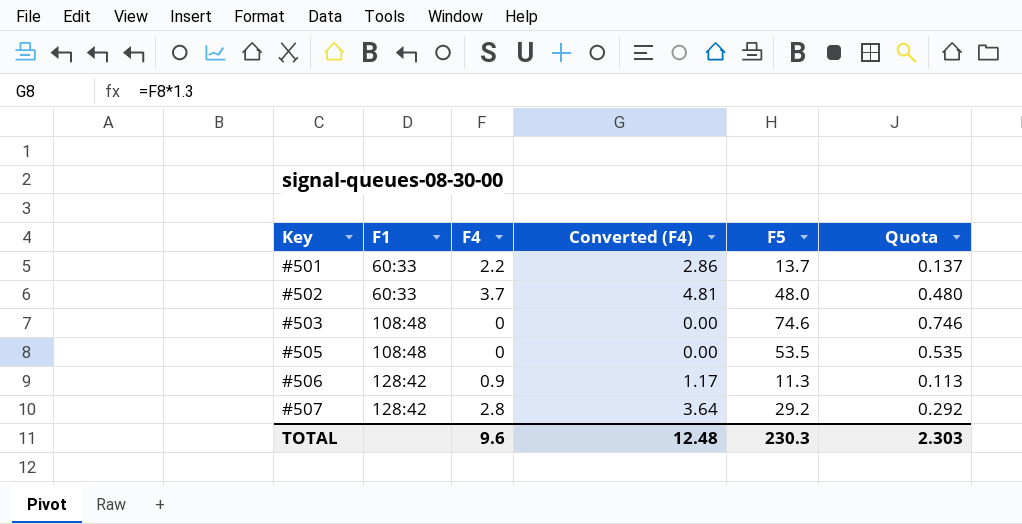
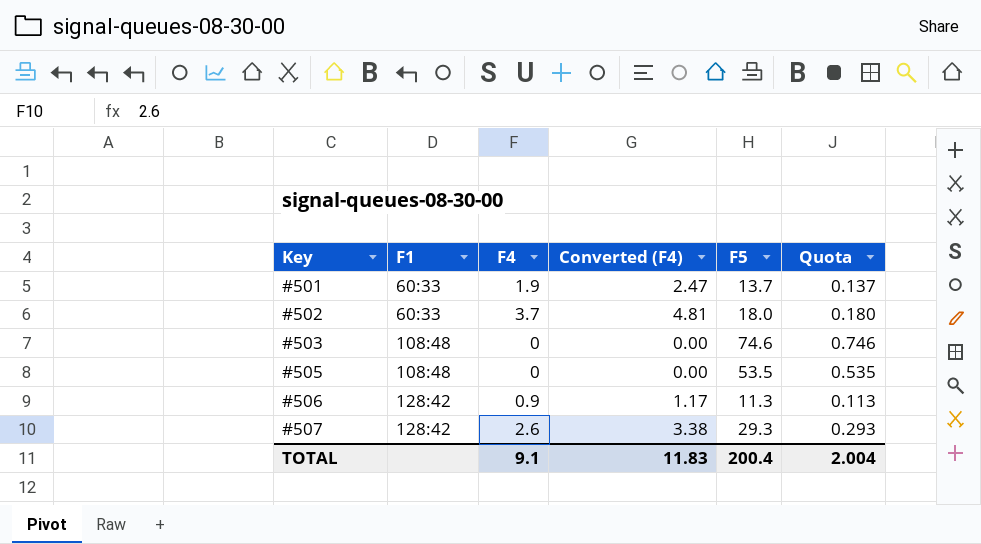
#501 | F4: 2.2 -> 1.9
#501 | Converted (F4): 2.86 -> 2.47
#502 | F5: 48.0 -> 18.0
#502 | Quota: 0.480 -> 0.180
#507 | F4: 2.8 -> 2.6
#507 | Converted (F4): 3.64 -> 3.38
#507 | F5: 29.2 -> 29.3
#507 | Quota: 0.292 -> 0.293
TOTAL | F4: 9.6 -> 9.1
TOTAL | Converted (F4): 12.48 -> 11.83
TOTAL | F5: 230.3 -> 200.4
TOTAL | Quota: 2.303 -> 2.004

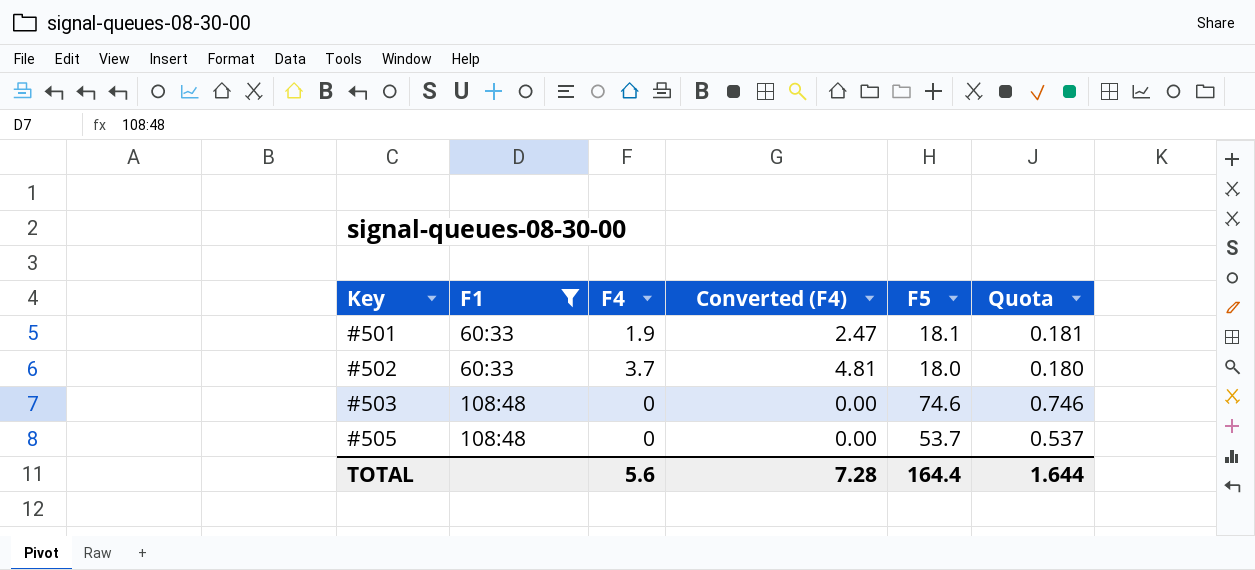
filter: none -> F1 != 128:42
#501 | F5: 13.7 -> 18.1
#501 | Quota: 0.137 -> 0.181
#505 | F5: 53.5 -> 53.7
#505 | Quota: 0.535 -> 0.537
TOTAL | F4: 9.1 -> 5.6
TOTAL | Converted (F4): 11.83 -> 7.28
TOTAL | F5: 200.4 -> 164.4
TOTAL | Quota: 2.004 -> 1.644

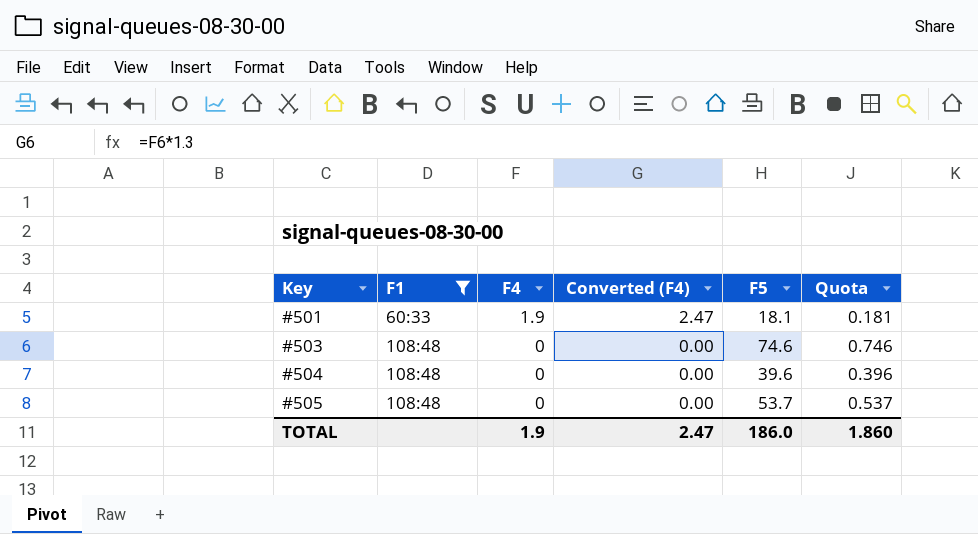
row #502: 60:33 | 3.7 | 4.81 | 18.0 | 0.180 -> none
row #504: none -> 108:48 | 0 | 0.00 | 39.6 | 0.396
TOTAL | F4: 5.6 -> 1.9
TOTAL | Converted (F4): 7.28 -> 2.47
TOTAL | F5: 164.4 -> 186.0
TOTAL | Quota: 1.644 -> 1.860

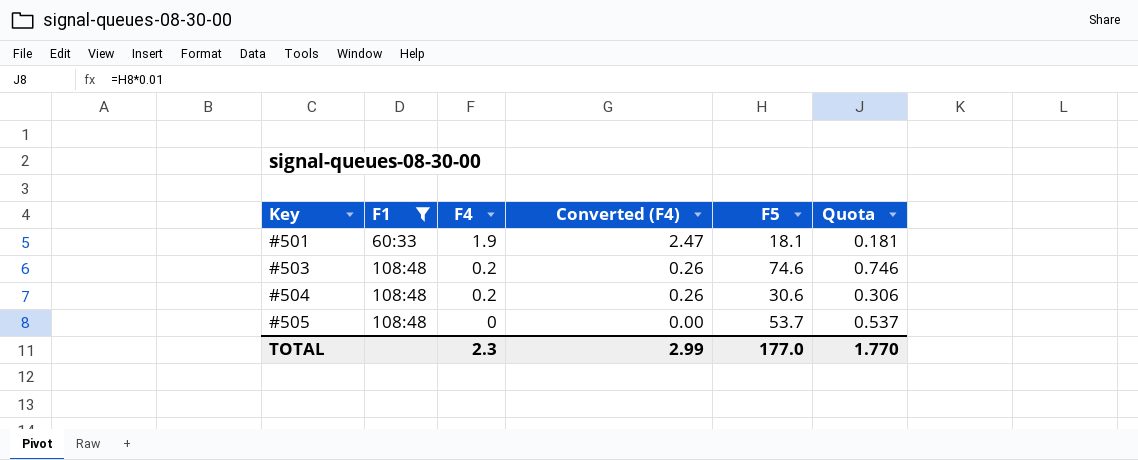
#503 | F4: 0 -> 0.2
#503 | Converted (F4): 0.00 -> 0.26
#504 | F4: 0 -> 0.2
#504 | Converted (F4): 0.00 -> 0.26
#504 | F5: 39.6 -> 30.6
#504 | Quota: 0.396 -> 0.306
TOTAL | F4: 1.9 -> 2.3
TOTAL | Converted (F4): 2.47 -> 2.99
TOTAL | F5: 186.0 -> 177.0
TOTAL | Quota: 1.860 -> 1.770

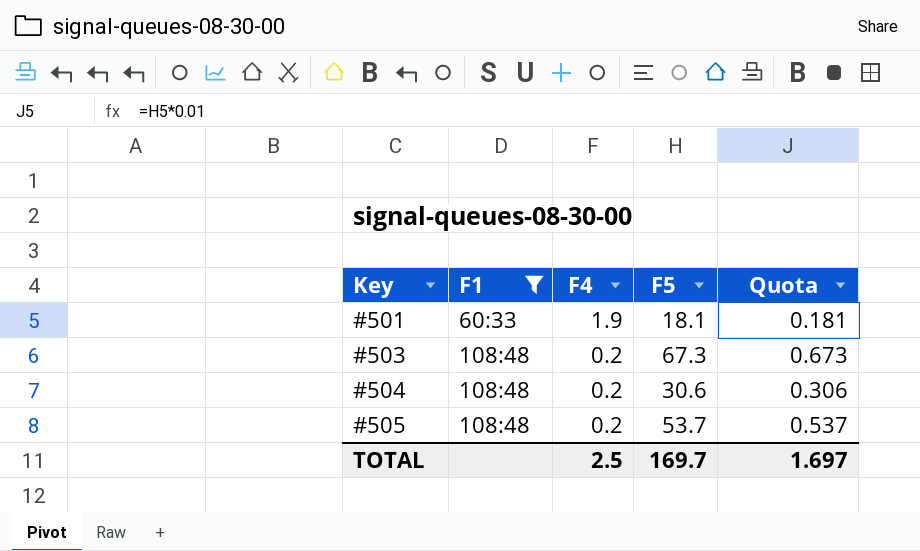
column Converted (F4) | formula: [F4] * 1.3 -> none
#503 | F5: 74.6 -> 67.3
#503 | Quota: 0.746 -> 0.673
#505 | F4: 0 -> 0.2
TOTAL | F4: 2.3 -> 2.5
TOTAL | F5: 177.0 -> 169.7
TOTAL | Quota: 1.770 -> 1.697

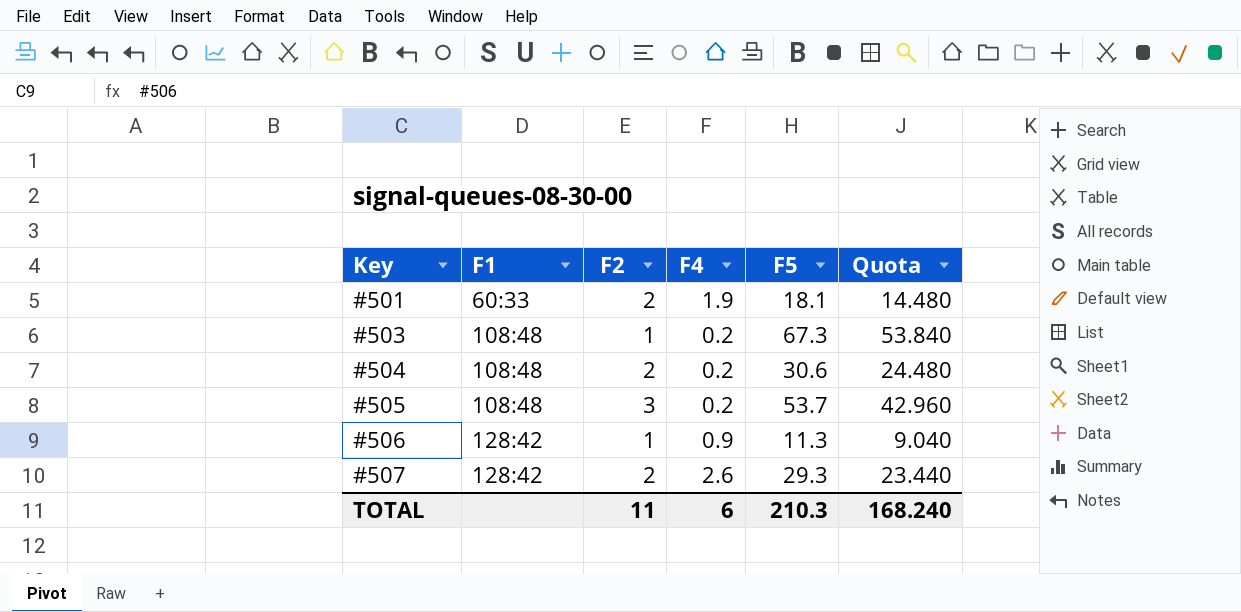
filter: F1 != 128:42 -> none
column F2 | position: none -> 3
column Quota | formula: [F5] * 0.01 -> [F5] * 0.8
TOTAL | F4: 2.5 -> 6
TOTAL | F5: 169.7 -> 210.3
TOTAL | Quota: 1.697 -> 168.240

